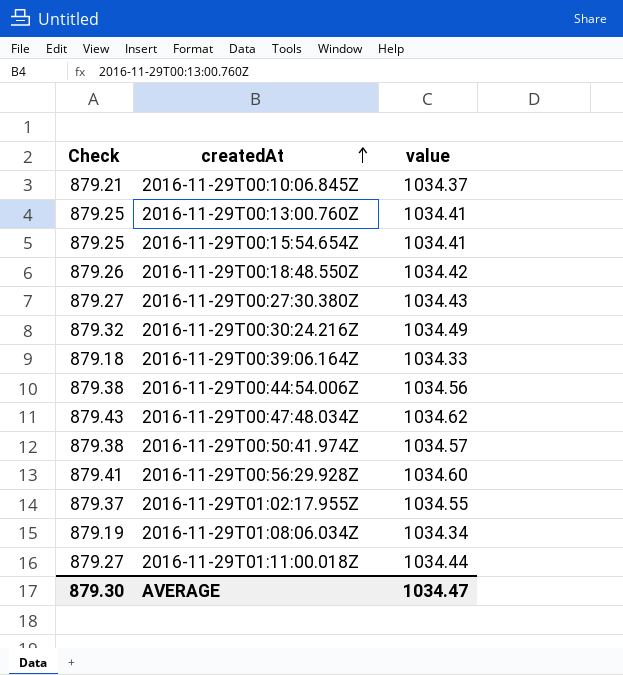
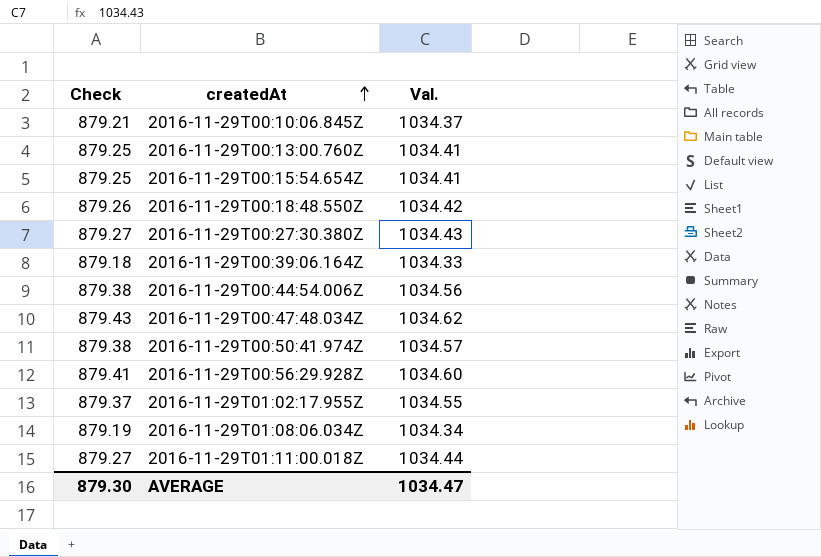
column name: value -> Val.
row 2016-11-29T00:30:24.216Z: 879.32 | 1034.49 -> none

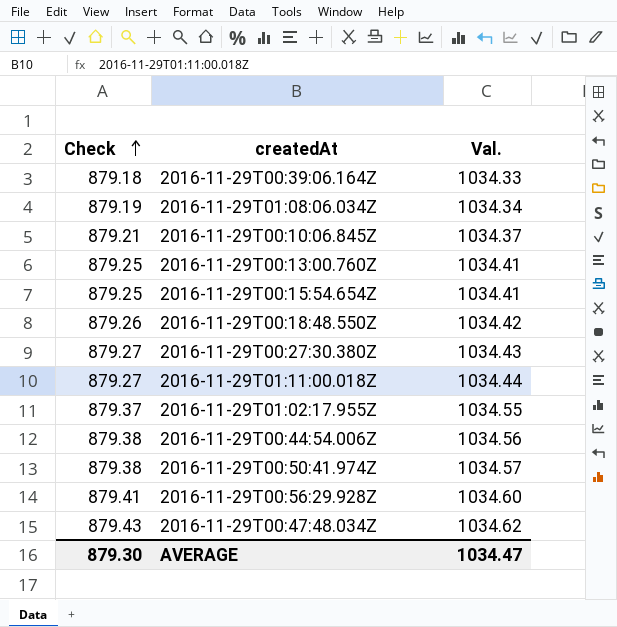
row order: createdAt ascending -> Check ascending

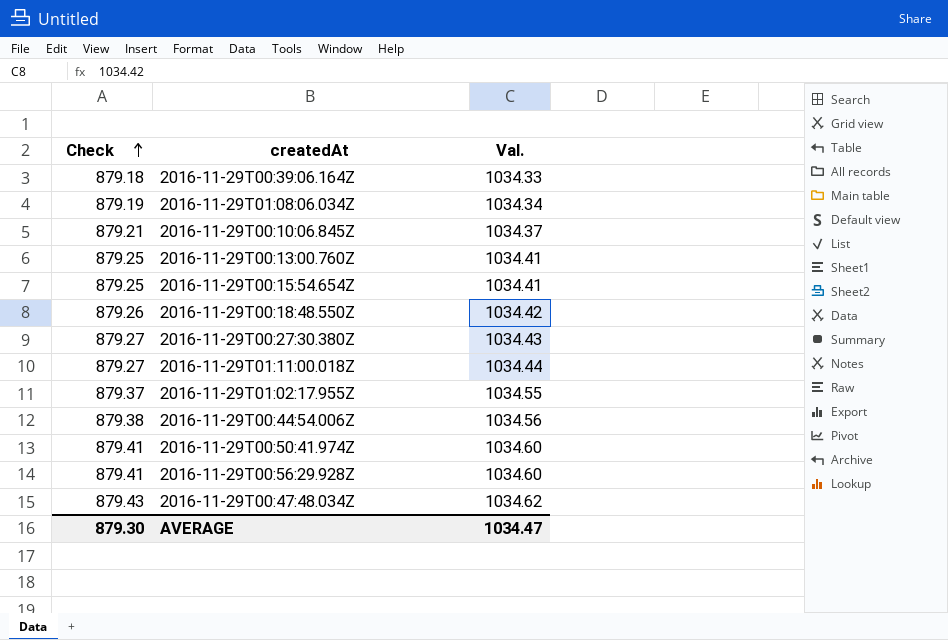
2016-11-29T00:50:41.974Z | Check: 879.38 -> 879.41
2016-11-29T00:50:41.974Z | Val.: 1034.57 -> 1034.60

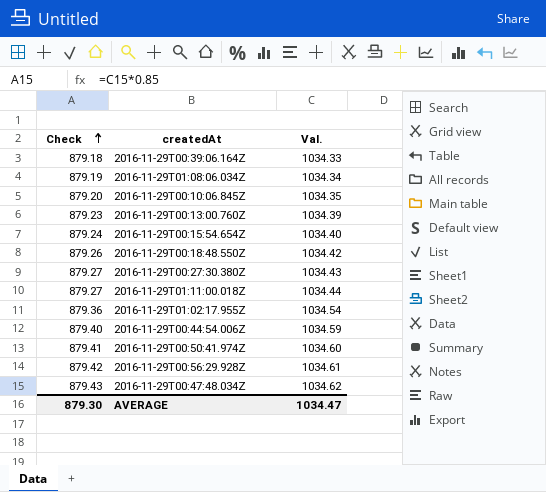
2016-11-29T00:10:06.845Z | Check: 879.21 -> 879.20
2016-11-29T00:10:06.845Z | Val.: 1034.37 -> 1034.35
2016-11-29T00:13:00.760Z | Check: 879.25 -> 879.23
2016-11-29T00:13:00.760Z | Val.: 1034.41 -> 1034.39
2016-11-29T00:15:54.654Z | Check: 879.25 -> 879.24
2016-11-29T00:15:54.654Z | Val.: 1034.41 -> 1034.40
2016-11-29T01:02:17.955Z | Check: 879.37 -> 879.36
2016-11-29T01:02:17.955Z | Val.: 1034.55 -> 1034.54
2016-11-29T00:44:54.006Z | Check: 879.38 -> 879.40
2016-11-29T00:44:54.006Z | Val.: 1034.56 -> 1034.59
2016-11-29T00:56:29.928Z | Check: 879.41 -> 879.42
2016-11-29T00:56:29.928Z | Val.: 1034.60 -> 1034.61

